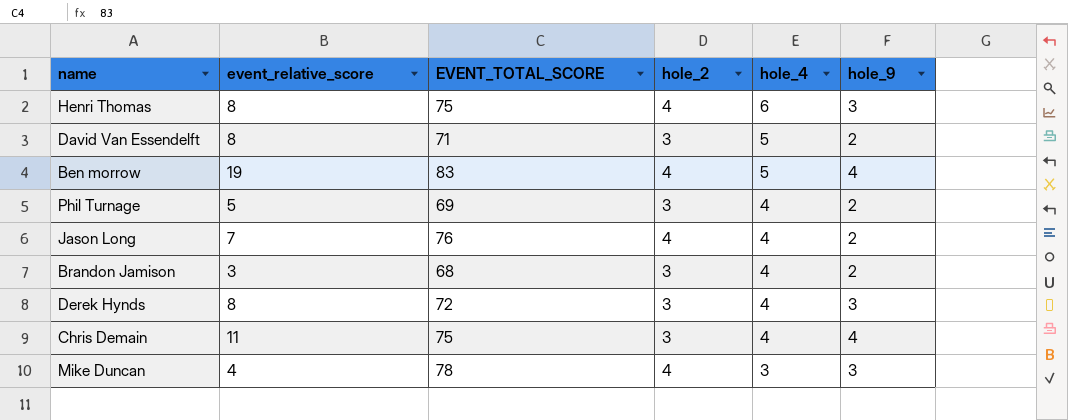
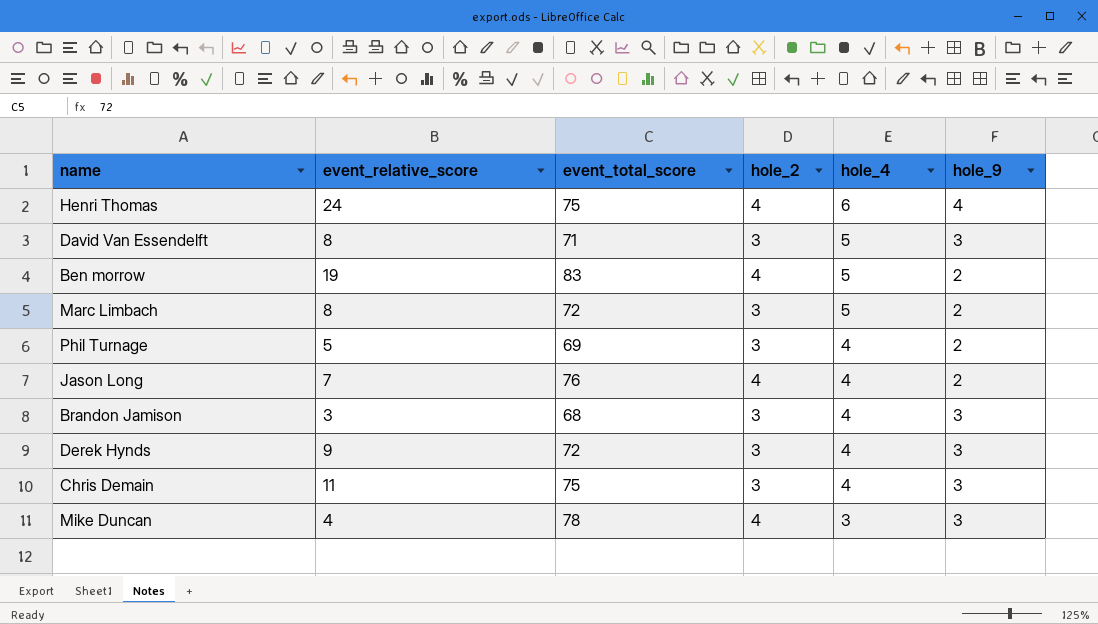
column name: EVENT_TOTAL_SCORE -> event_total_score
Henri Thomas | event_relative_score: 8 -> 24
Henri Thomas | hole_9: 3 -> 4
David Van Essendelft | hole_9: 2 -> 3
Ben morrow | hole_9: 4 -> 2
row Marc Limbach: none -> 8 | 72 | 3 | 5 | 2
Brandon Jamison | hole_9: 2 -> 3
Derek Hynds | event_relative_score: 8 -> 9
Chris Demain | hole_9: 4 -> 3

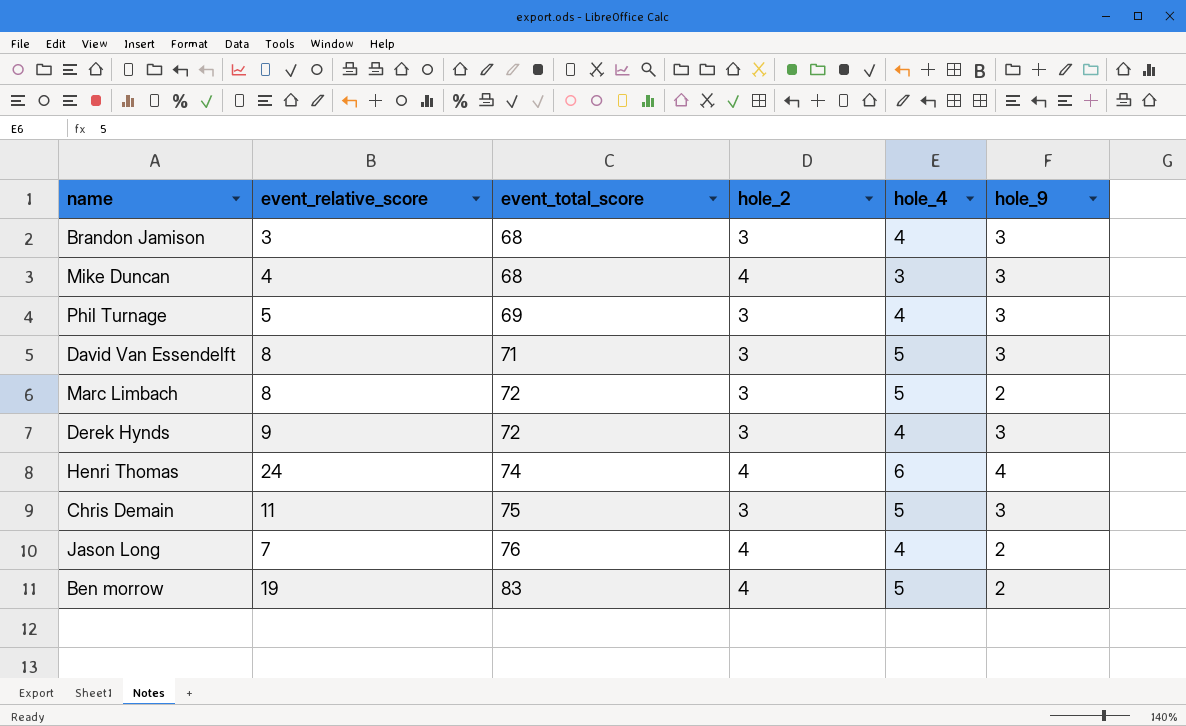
row order: hole_4 descending -> event_total_score ascending
Mike Duncan | event_total_score: 78 -> 68
Phil Turnage | hole_9: 2 -> 3
Henri Thomas | event_total_score: 75 -> 74
Chris Demain | hole_4: 4 -> 5

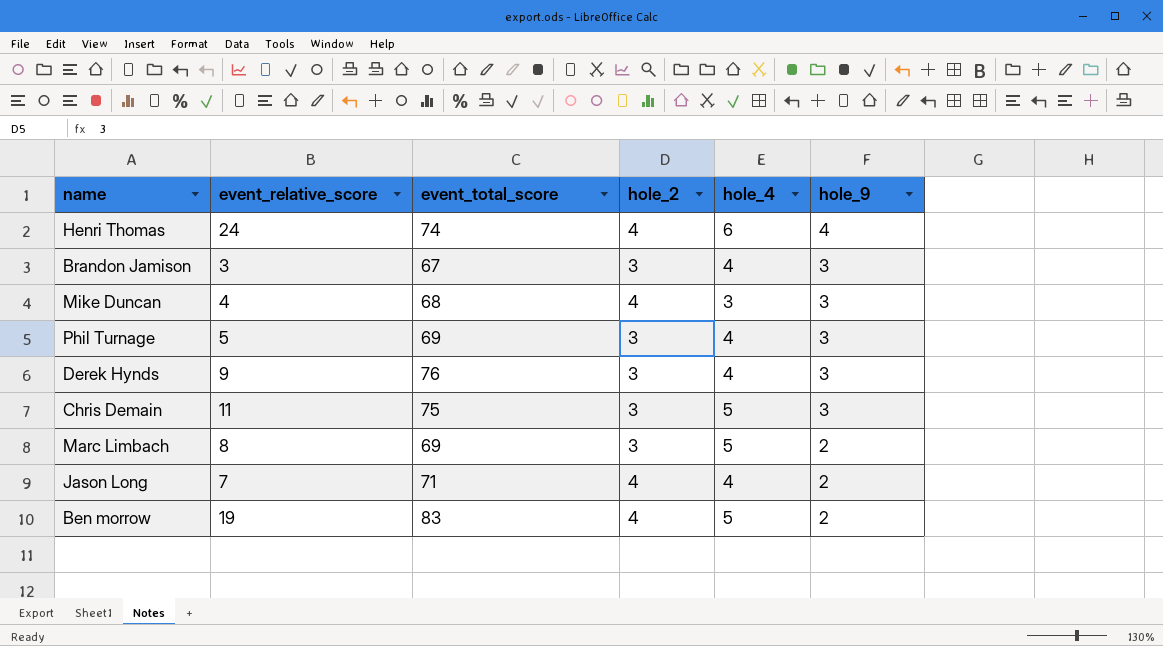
row order: event_total_score ascending -> hole_9 descending
row David Van Essendelft: 8 | 71 | 3 | 5 | 3 -> none
Brandon Jamison | event_total_score: 68 -> 67
Derek Hynds | event_total_score: 72 -> 76
Marc Limbach | event_total_score: 72 -> 69
Jason Long | event_total_score: 76 -> 71

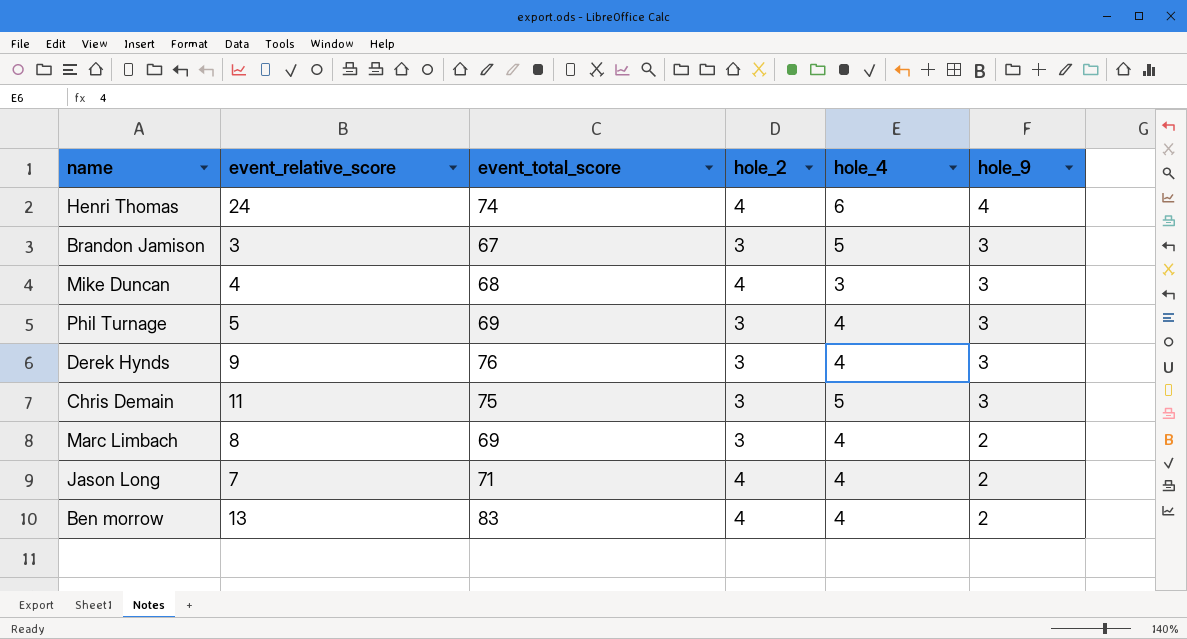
Brandon Jamison | hole_4: 4 -> 5
Marc Limbach | hole_4: 5 -> 4
Ben morrow | event_relative_score: 19 -> 13
Ben morrow | hole_4: 5 -> 4

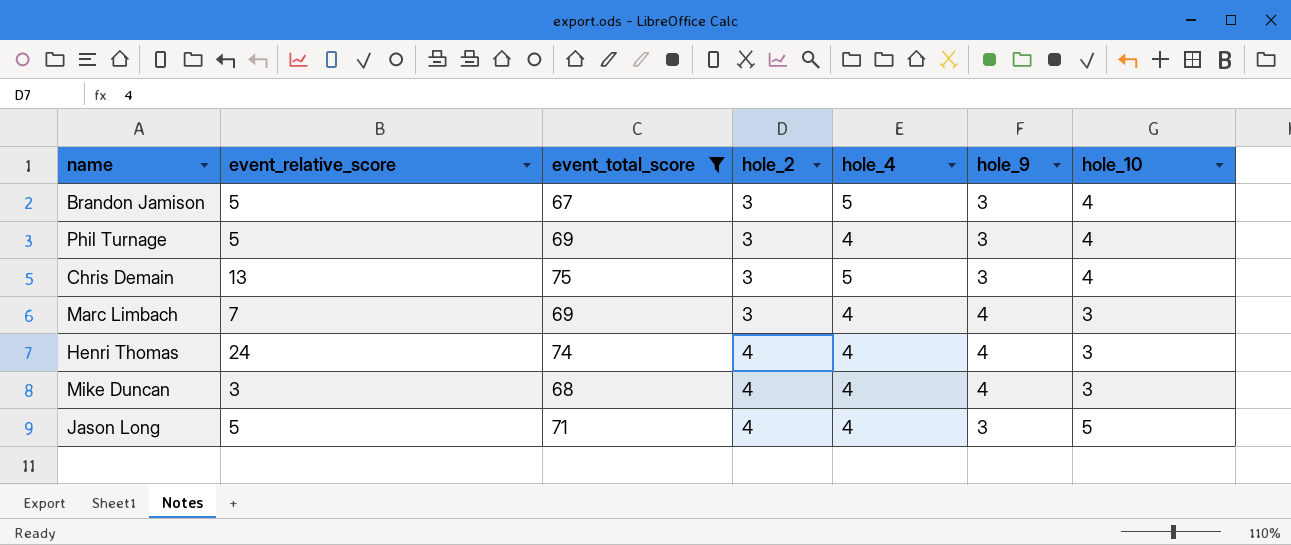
filter: none -> event_total_score <= 75
row order: hole_9 descending -> hole_2 ascending
column hole_10 | position: none -> 7
Brandon Jamison | event_relative_score: 3 -> 5
Chris Demain | event_relative_score: 11 -> 13
Marc Limbach | event_relative_score: 8 -> 7
Marc Limbach | hole_9: 2 -> 4
Henri Thomas | hole_4: 6 -> 4
Mike Duncan | event_relative_score: 4 -> 3
Mike Duncan | hole_4: 3 -> 4
Mike Duncan | hole_9: 3 -> 4
Jason Long | event_relative_score: 7 -> 5
Jason Long | hole_9: 2 -> 3

